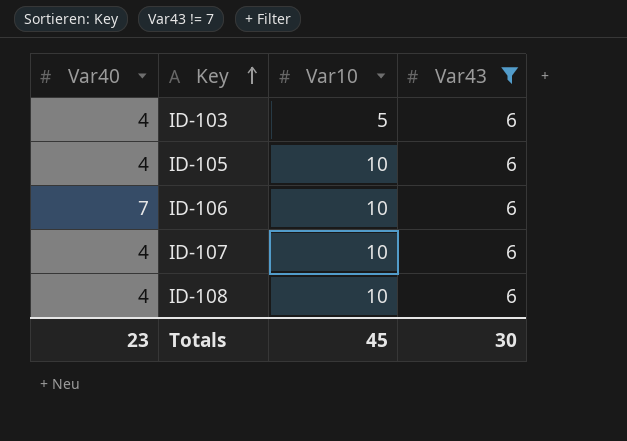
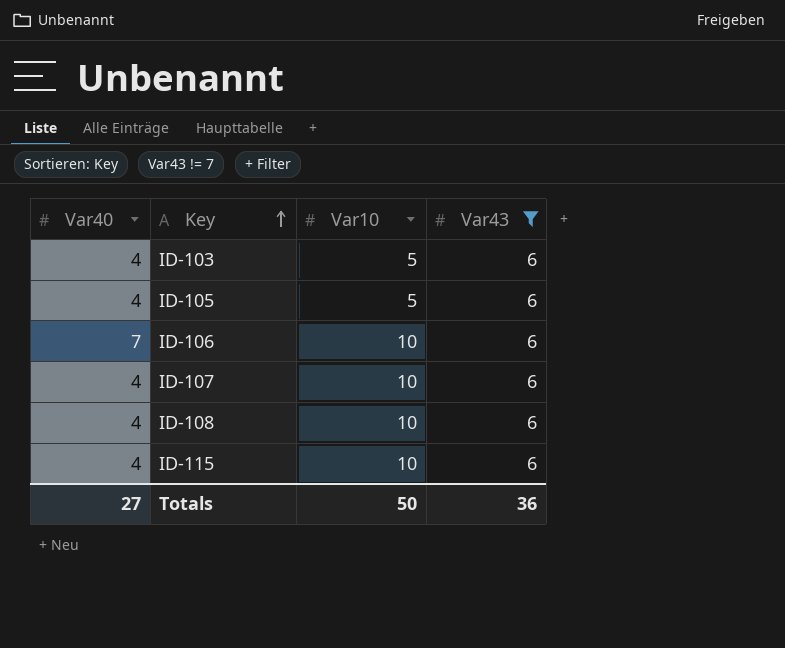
ID-105 | Var10: 10 -> 5
row ID-115: none -> 4 | 10 | 6
Totals | Var40: 23 -> 27
Totals | Var10: 45 -> 50
Totals | Var43: 30 -> 36

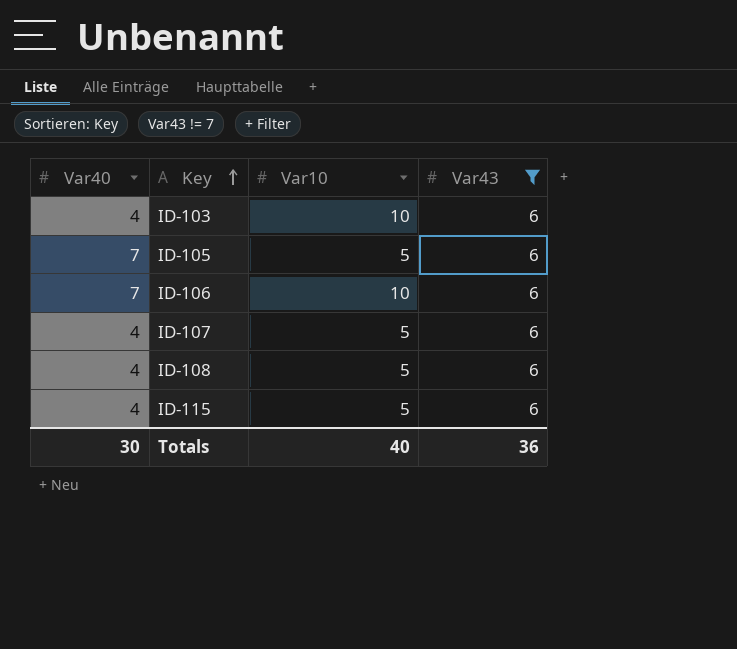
ID-103 | Var10: 5 -> 10
ID-105 | Var40: 4 -> 7
ID-107 | Var10: 10 -> 5
ID-108 | Var10: 10 -> 5
ID-115 | Var10: 10 -> 5
Totals | Var40: 27 -> 30
Totals | Var10: 50 -> 40

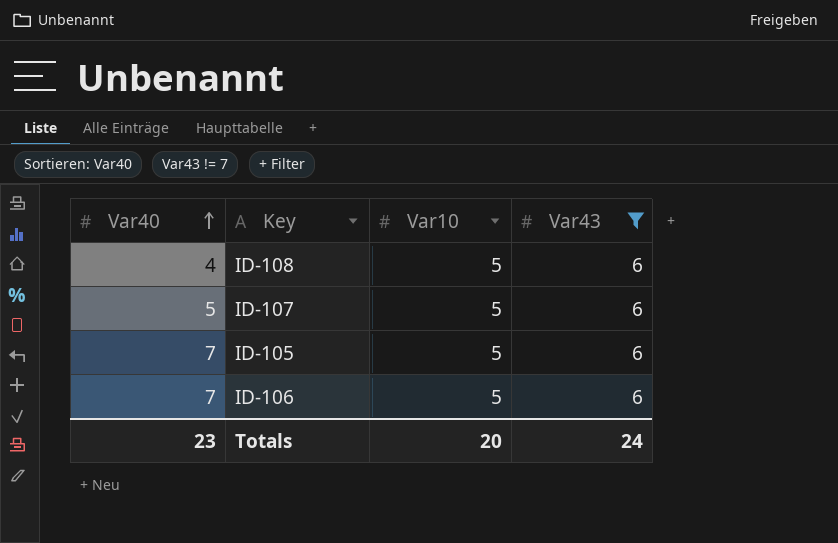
row order: Key ascending -> Var40 ascending
row ID-103: 4 | 10 | 6 -> none
row ID-115: 4 | 5 | 6 -> none
ID-107 | Var40: 4 -> 5
ID-106 | Var10: 10 -> 5
Totals | Var40: 30 -> 23
Totals | Var10: 40 -> 20
Totals | Var43: 36 -> 24

